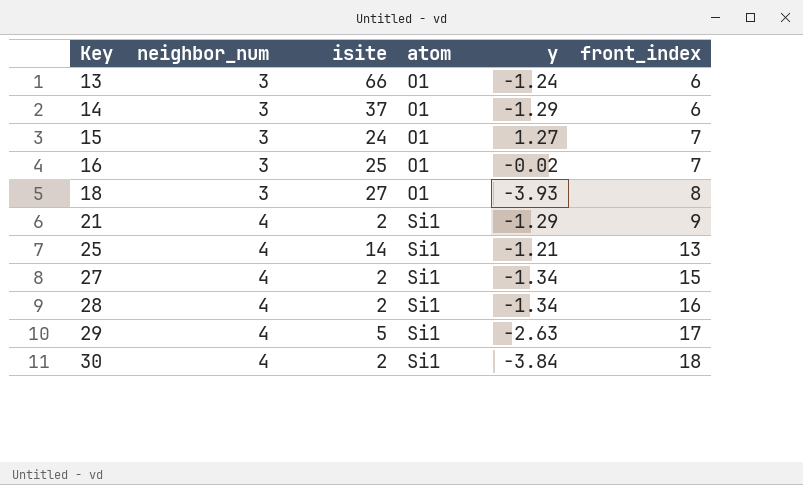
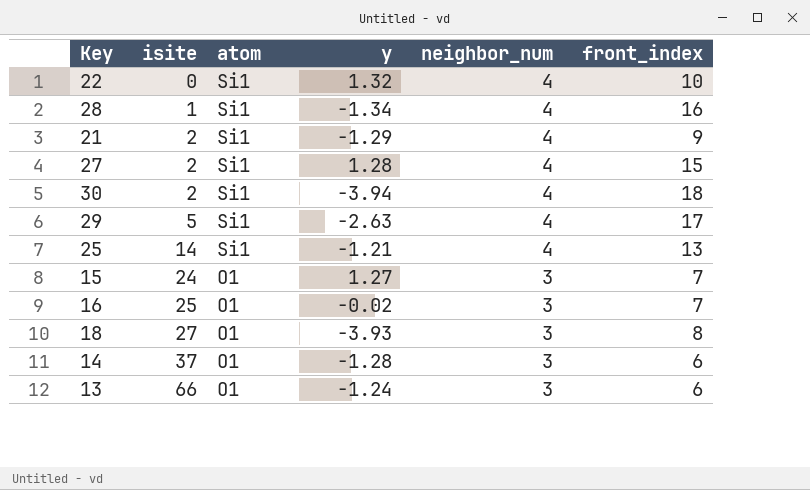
row order: Key ascending -> isite ascending
column neighbor_num | position: 2 -> 5
row 22: none -> 0 | Si1 | 1.32 | 4 | 10
28 | isite: 2 -> 1
27 | y: -1.34 -> 1.28
30 | y: -3.84 -> -3.94
14 | y: -1.29 -> -1.28

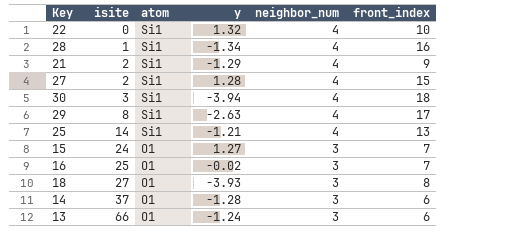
30 | isite: 2 -> 3
29 | isite: 5 -> 8

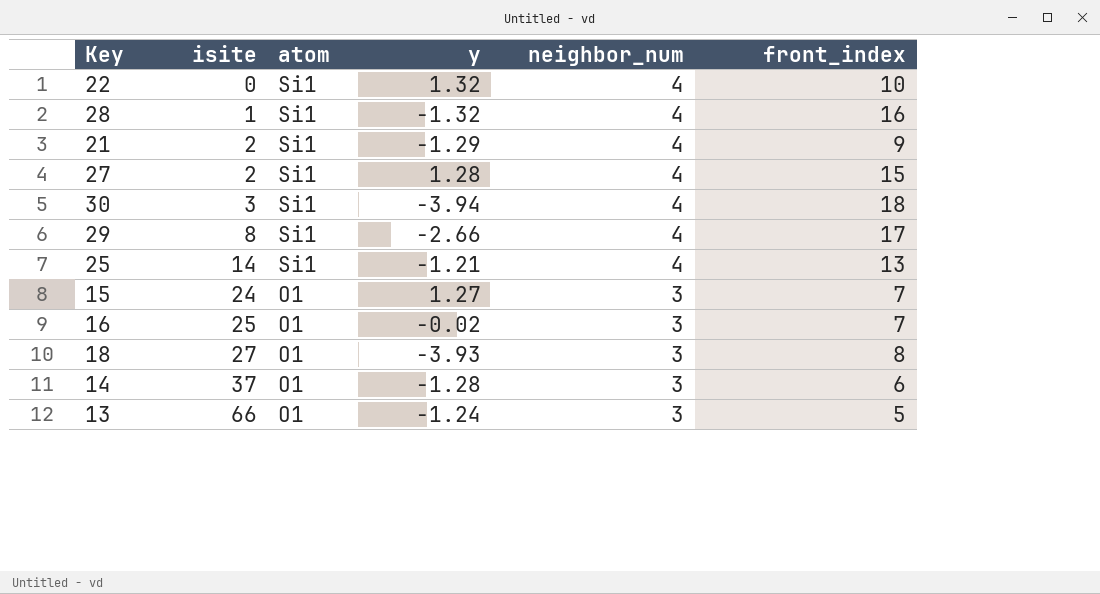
28 | y: -1.34 -> -1.32
29 | y: -2.63 -> -2.66
13 | front_index: 6 -> 5

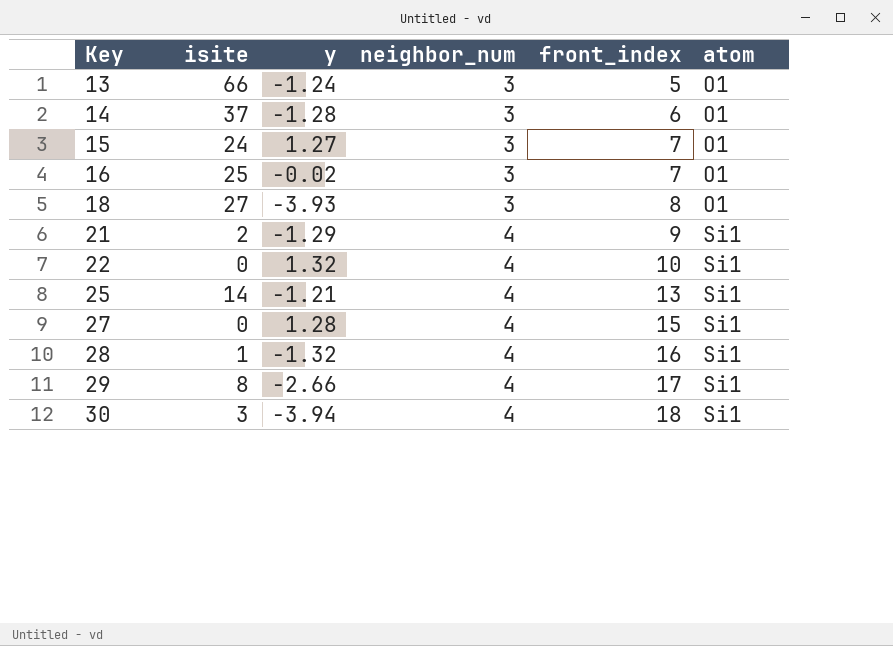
row order: isite ascending -> Key ascending
column atom | position: 3 -> 6
27 | isite: 2 -> 0

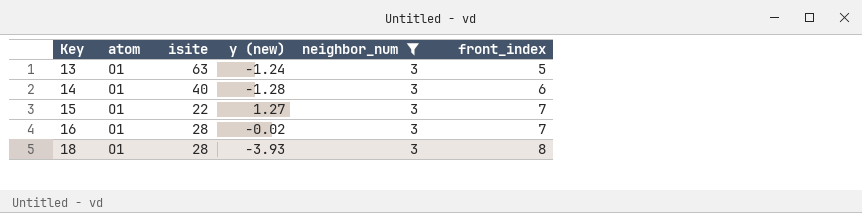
filter: none -> neighbor_num = 3
column atom | position: 6 -> 2
column name: y -> y (new)
13 | isite: 66 -> 63
14 | isite: 37 -> 40
15 | isite: 24 -> 22
16 | isite: 25 -> 28
18 | isite: 27 -> 28

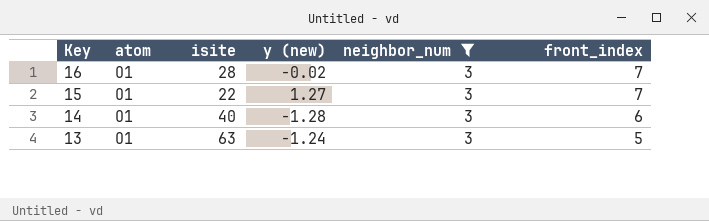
row order: Key ascending -> Key descending
row 18: O1 | 28 | -3.93 | 3 | 8 -> none

